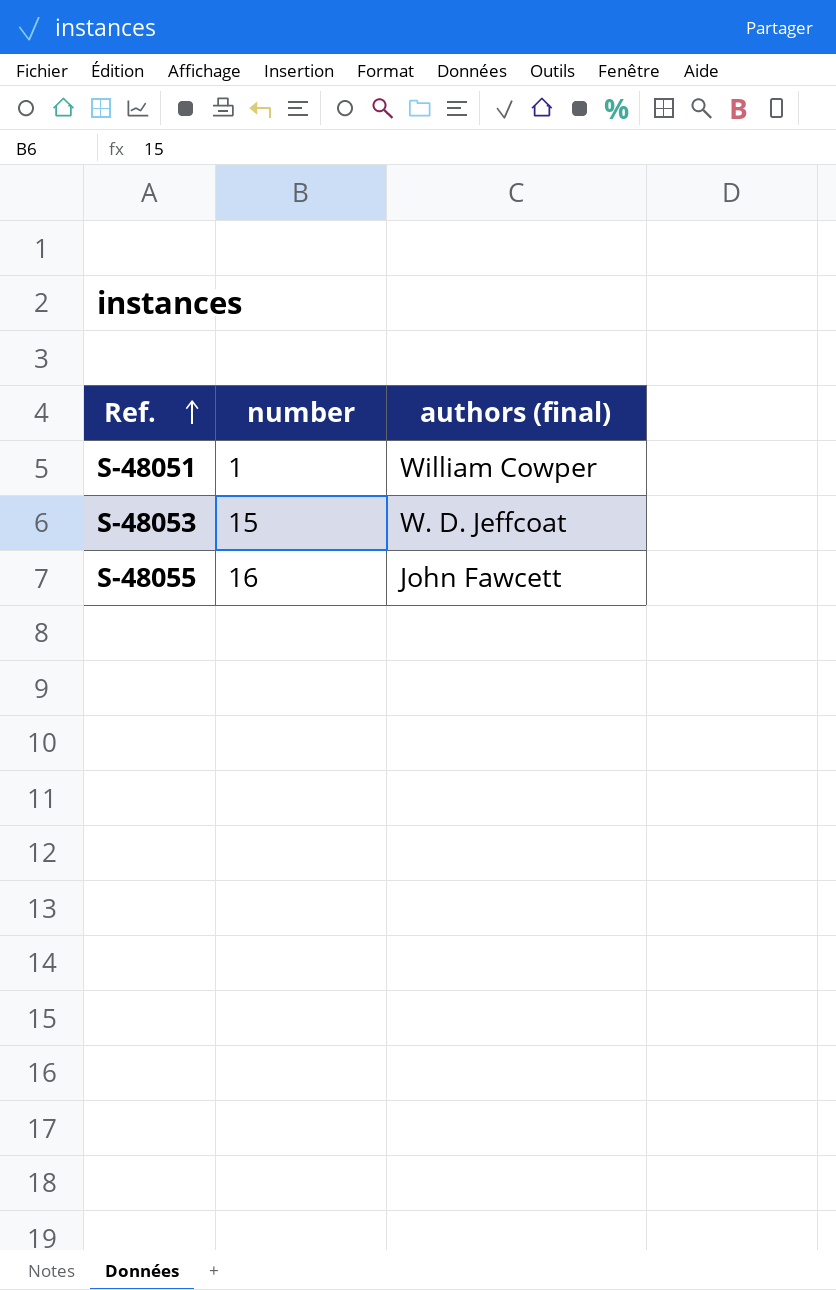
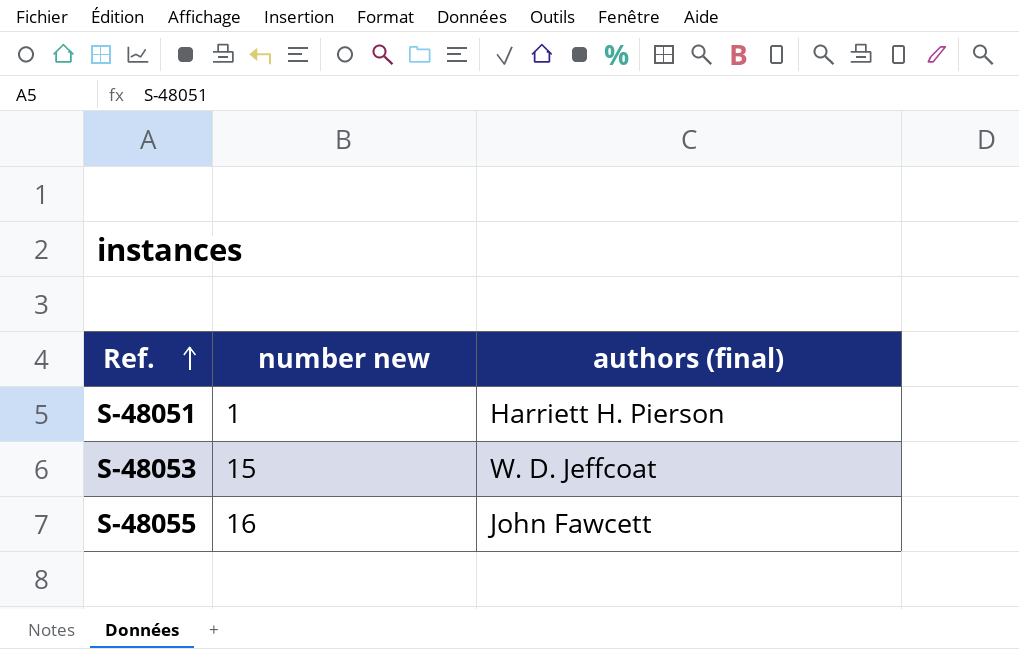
column name: number -> number new
S-48051 | authors (final): William Cowper -> Harriett H. Pierson

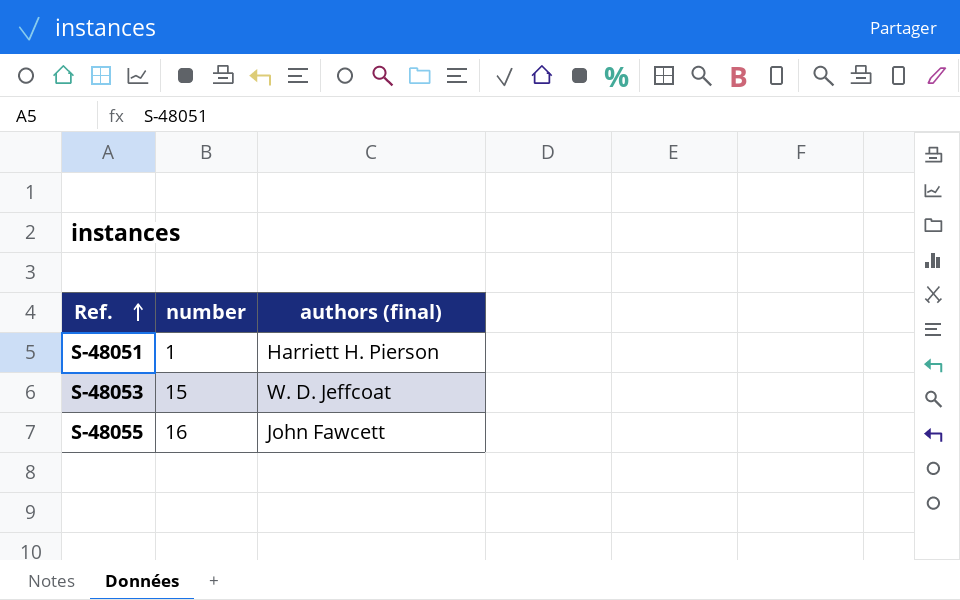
column name: number new -> number

